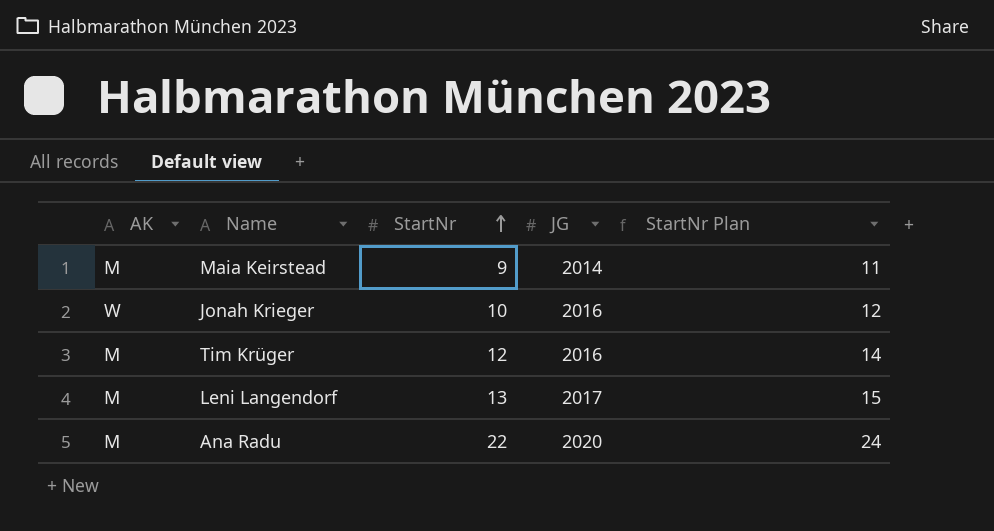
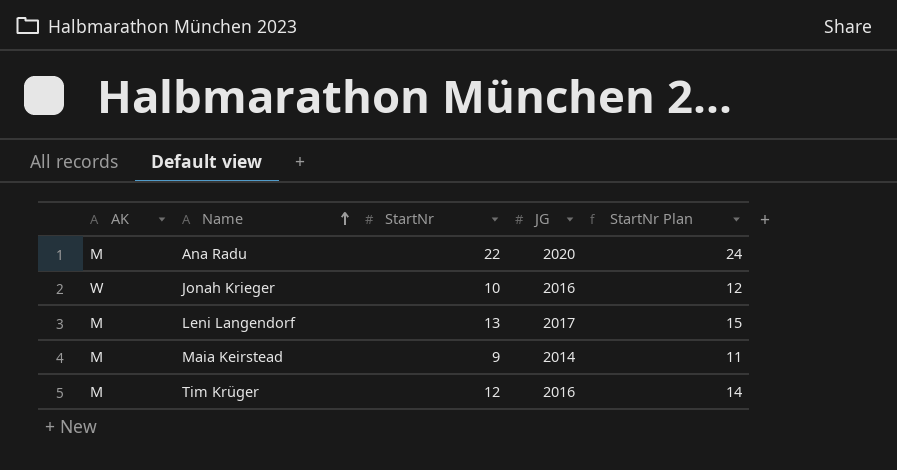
row order: StartNr ascending -> Name ascending

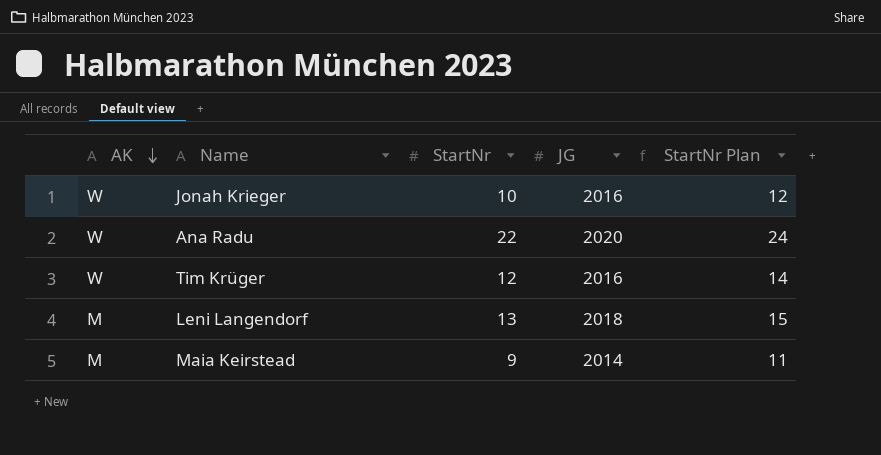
row order: Name ascending -> AK descending
Ana Radu | AK: M -> W
Tim Krüger | AK: M -> W
Leni Langendorf | JG: 2017 -> 2018

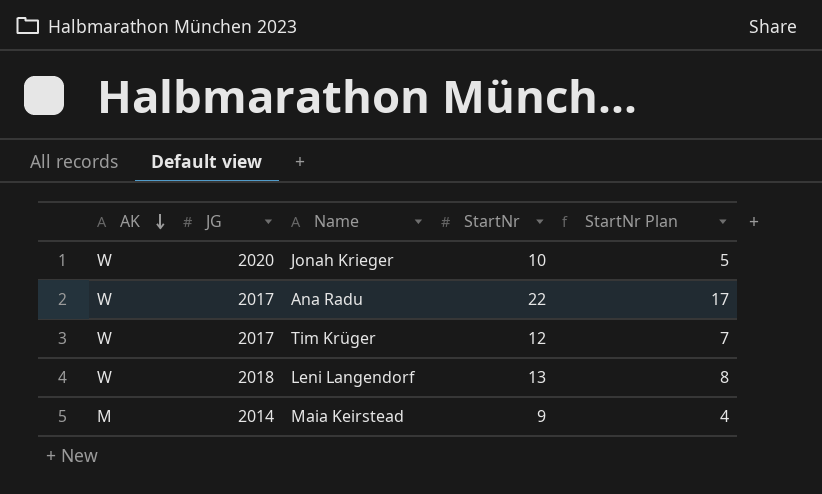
column JG | position: 4 -> 2
column StartNr Plan | formula: [StartNr] + 2 -> [StartNr] - 5
Jonah Krieger | JG: 2016 -> 2020
Ana Radu | JG: 2020 -> 2017
Tim Krüger | JG: 2016 -> 2017
Leni Langendorf | AK: M -> W

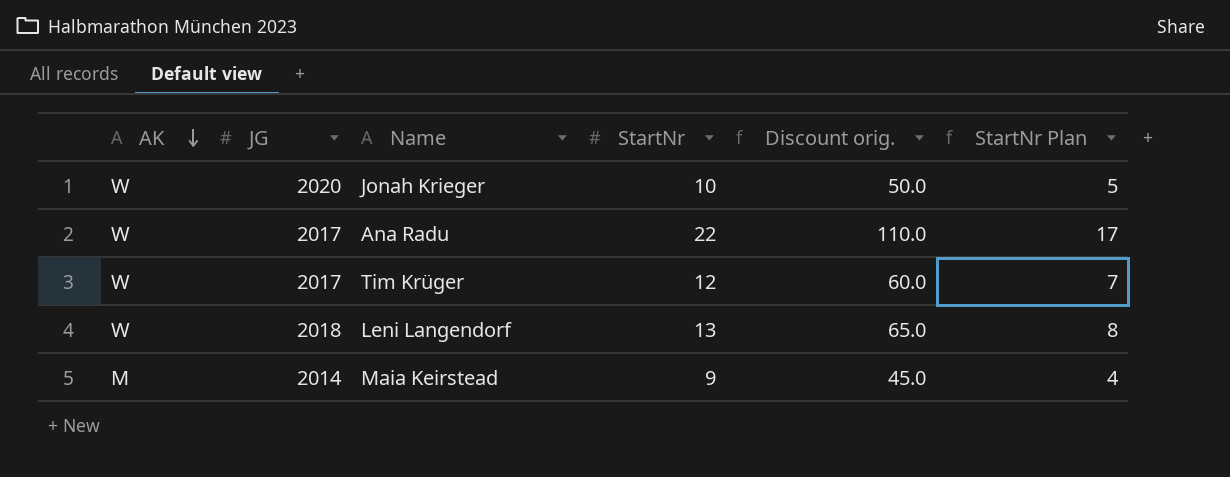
column Discount orig. | formula: none -> [StartNr] * 5

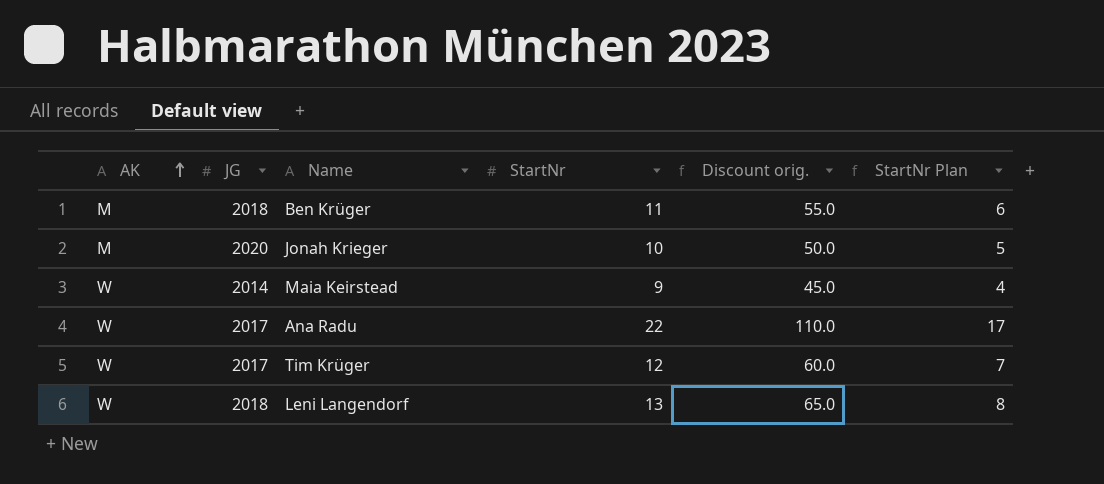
row order: AK descending -> AK ascending
row Ben Krüger: none -> M | 2018 | 11 | 55.0 | 6
Jonah Krieger | AK: W -> M
Maia Keirstead | AK: M -> W

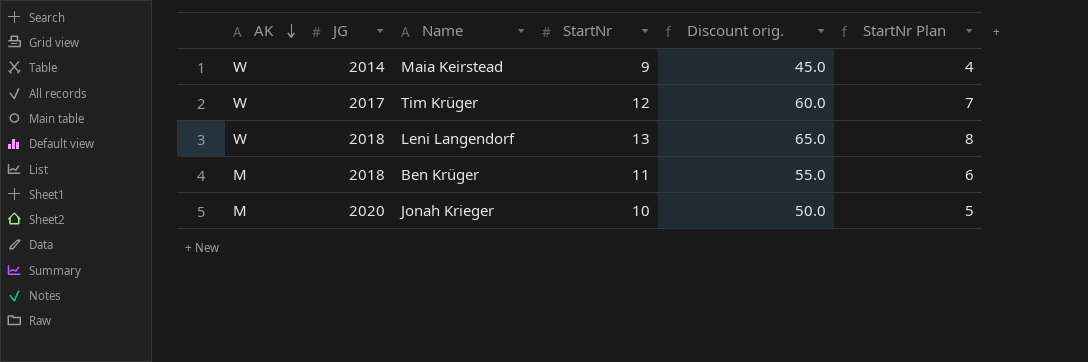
row order: AK ascending -> AK descending
row Ana Radu: W | 2017 | 22 | 110.0 | 17 -> none

